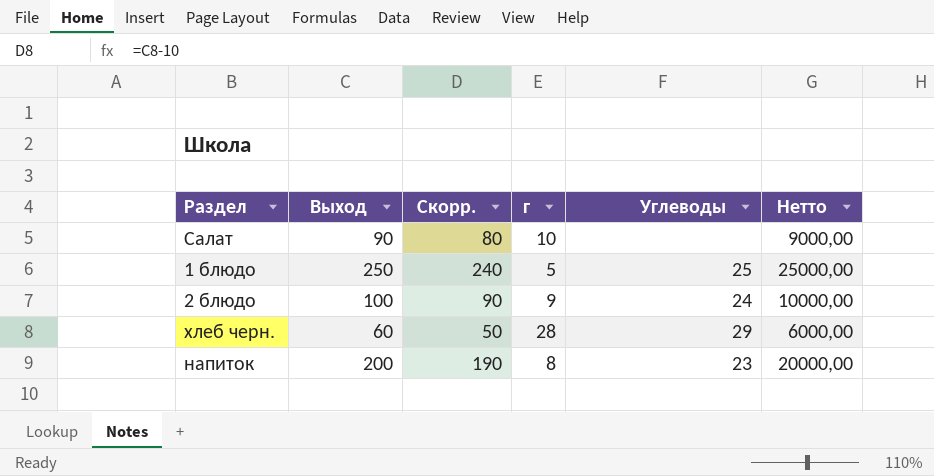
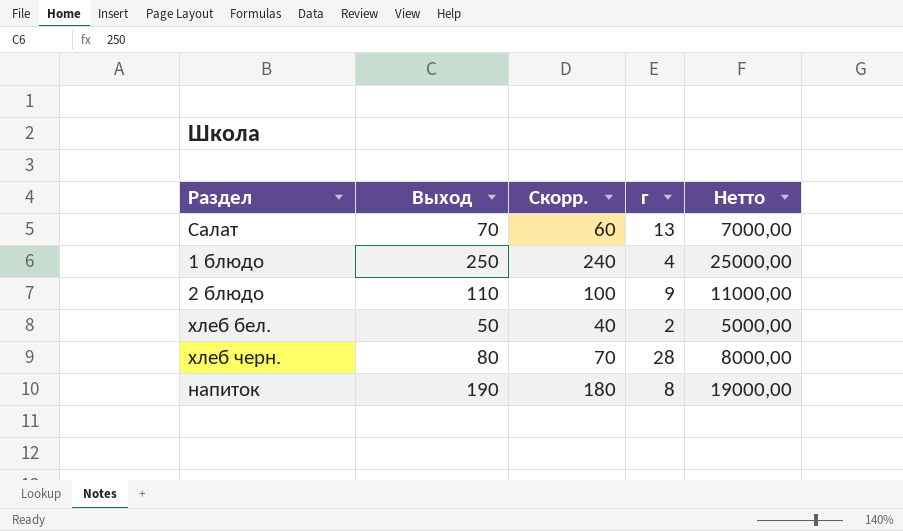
column Углеводы | position: 5 -> none
Салат | Выход: 90 -> 70
Салат | Скорр.: 80 -> 60
Салат | г: 10 -> 13
Салат | Нетто: 9000,00 -> 7000,00
1 блюдо | г: 5 -> 4
2 блюдо | Выход: 100 -> 110
2 блюдо | Скорр.: 90 -> 100
2 блюдо | Нетто: 10000,00 -> 11000,00
row хлеб бел.: none -> 50 | 40 | 2 | 5000,00
хлеб черн. | Выход: 60 -> 80
хлеб черн. | Скорр.: 50 -> 70
хлеб черн. | Нетто: 6000,00 -> 8000,00
напиток | Выход: 200 -> 190
напиток | Скорр.: 190 -> 180
напиток | Нетто: 20000,00 -> 19000,00

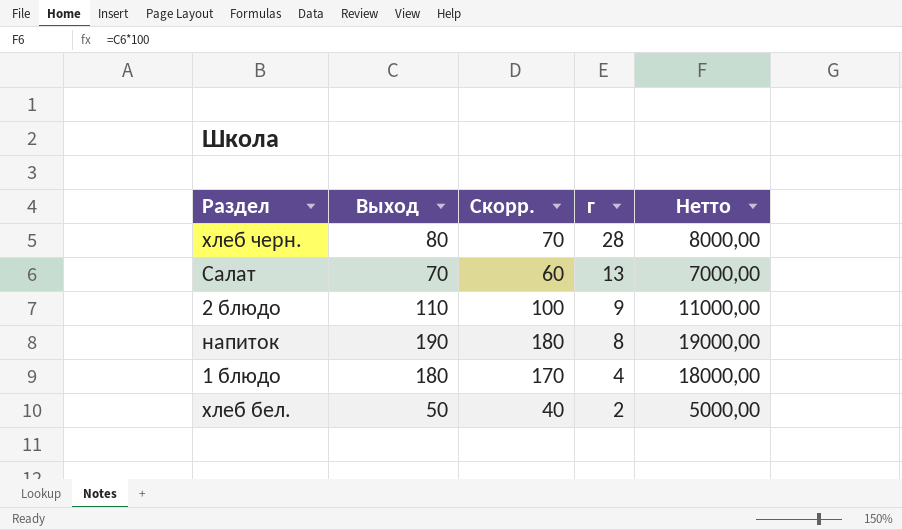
row order: none -> г descending
1 блюдо | Выход: 250 -> 180
1 блюдо | Скорр.: 240 -> 170
1 блюдо | Нетто: 25000,00 -> 18000,00

